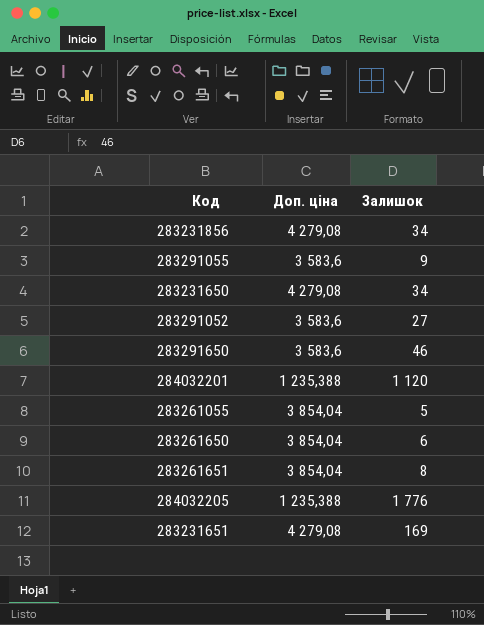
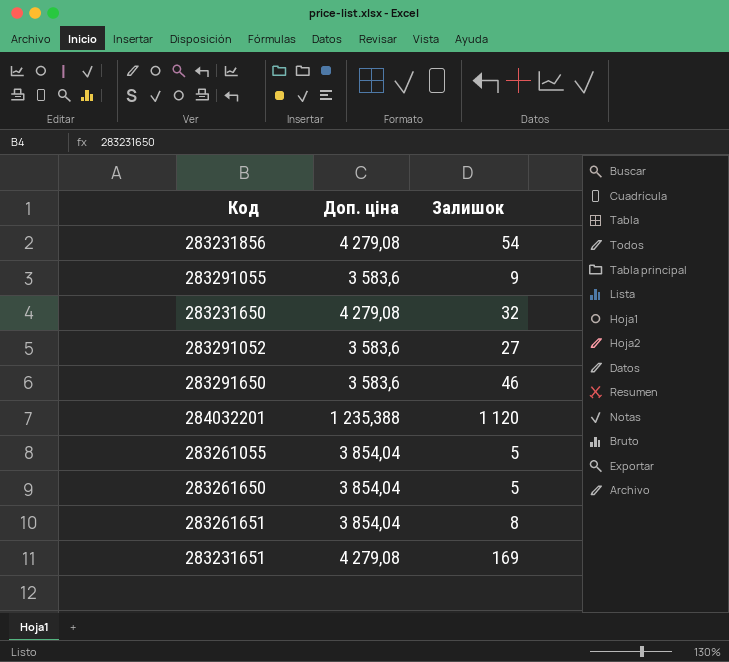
row 284032205: 1 235,388 | 1 776 -> none
283231856 | Залишок: 34 -> 54
283231650 | Залишок: 34 -> 32
283261650 | Залишок: 6 -> 5

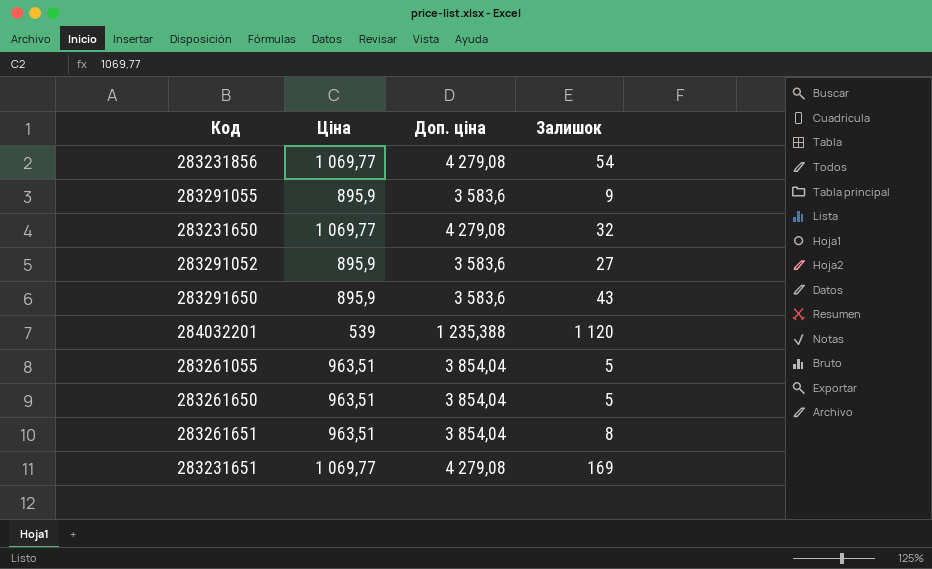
column Ціна | position: none -> 2
283291650 | Залишок: 46 -> 43

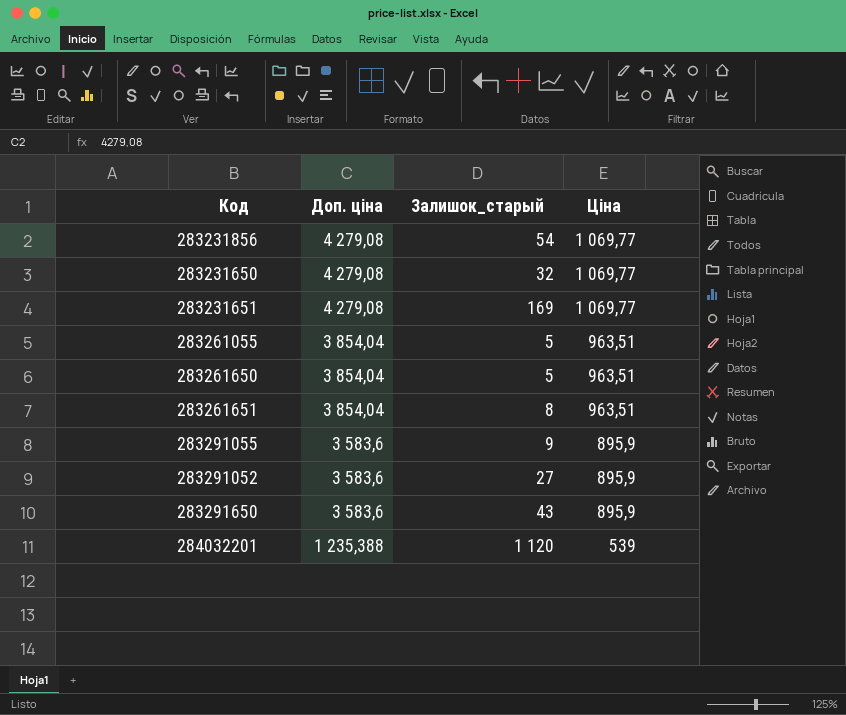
row order: none -> Доп. ціна descending
column name: Залишок -> Залишок_старый
column Ціна | position: 2 -> 4

